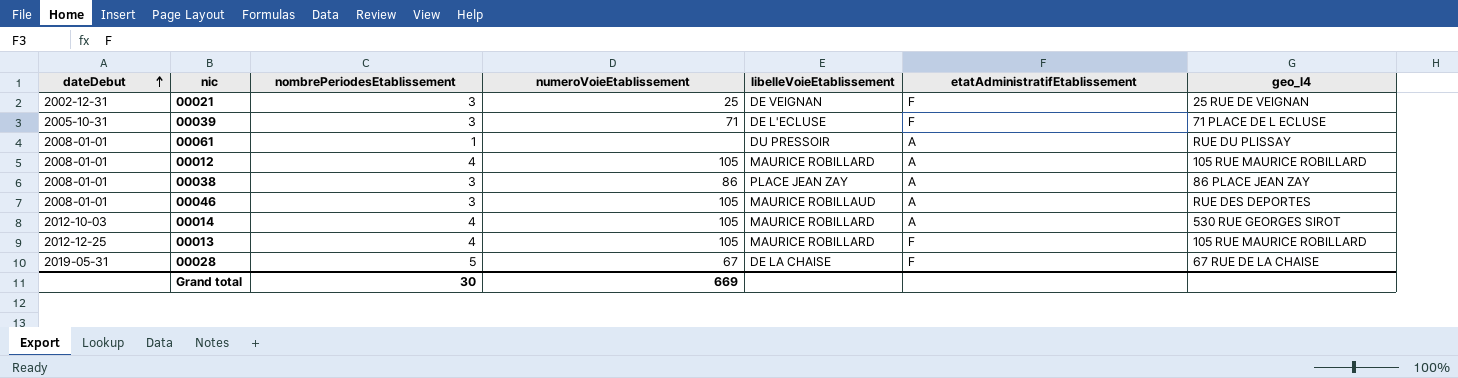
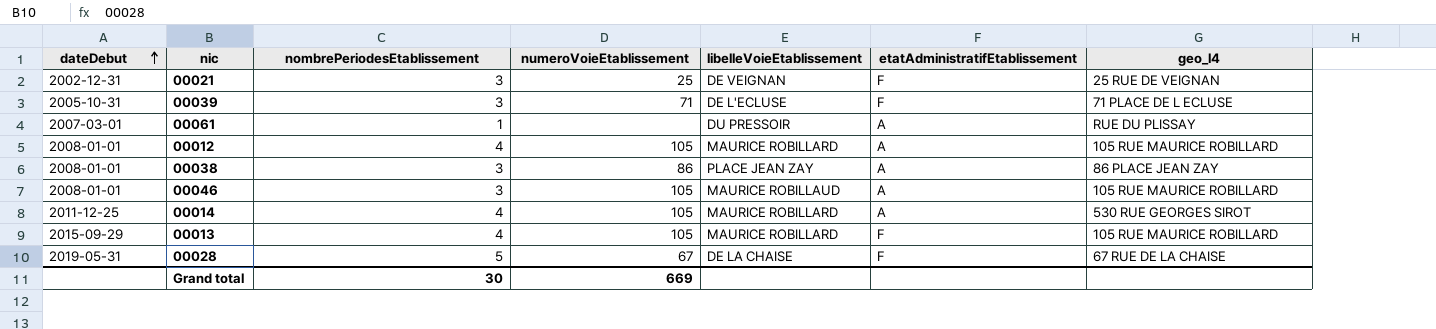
00061 | dateDebut: 2008-01-01 -> 2007-03-01
00046 | geo_l4: RUE DES DEPORTES -> 105 RUE MAURICE ROBILLARD
00014 | dateDebut: 2012-10-03 -> 2011-12-25
00013 | dateDebut: 2012-12-25 -> 2015-09-29

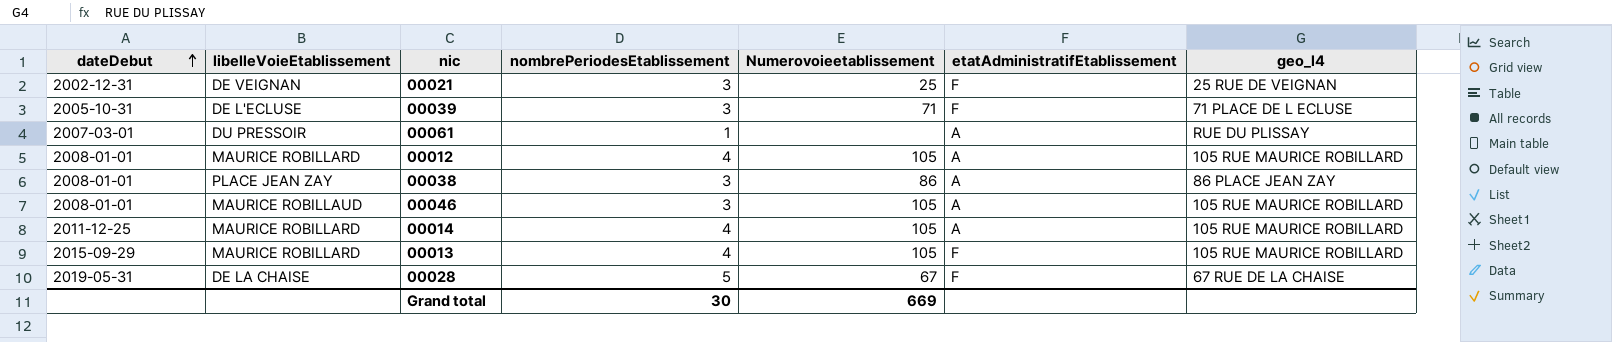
column libelleVoieEtablissement | position: 5 -> 2
column name: numeroVoieEtablissement -> Numerovoieetablissement
00014 | geo_l4: 530 RUE GEORGES SIROT -> 105 RUE MAURICE ROBILLARD

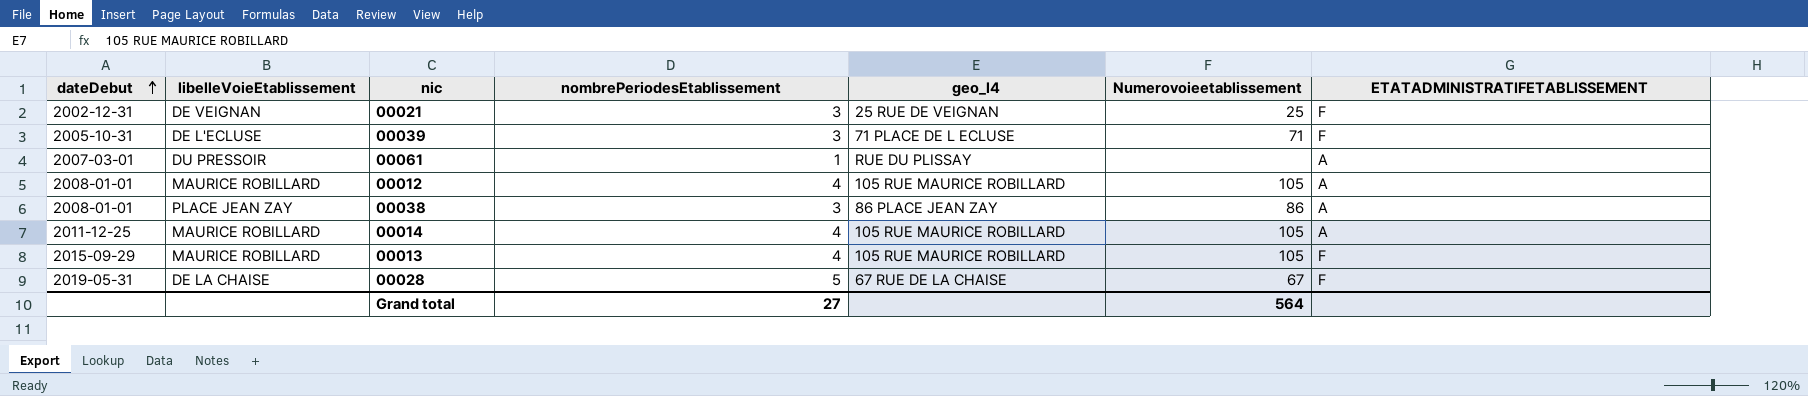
column geo_l4 | position: 7 -> 5
column name: etatAdministratifEtablissement -> ETATADMINISTRATIFETABLISSEMENT
row 00046: 2008-01-01 | MAURICE ROBILLAUD | 3 | 105 | A | 105 RUE MAURICE ROBILLARD -> none
Grand total | nombrePeriodesEtablissement: 30 -> 27
Grand total | Numerovoieetablissement: 669 -> 564

